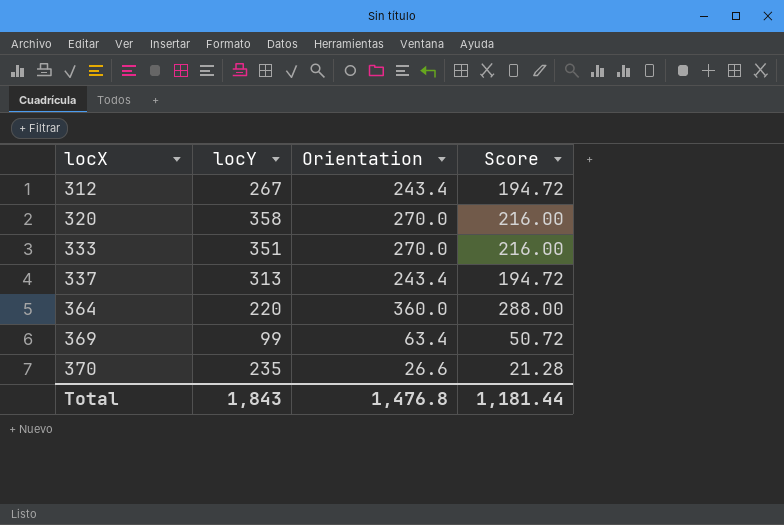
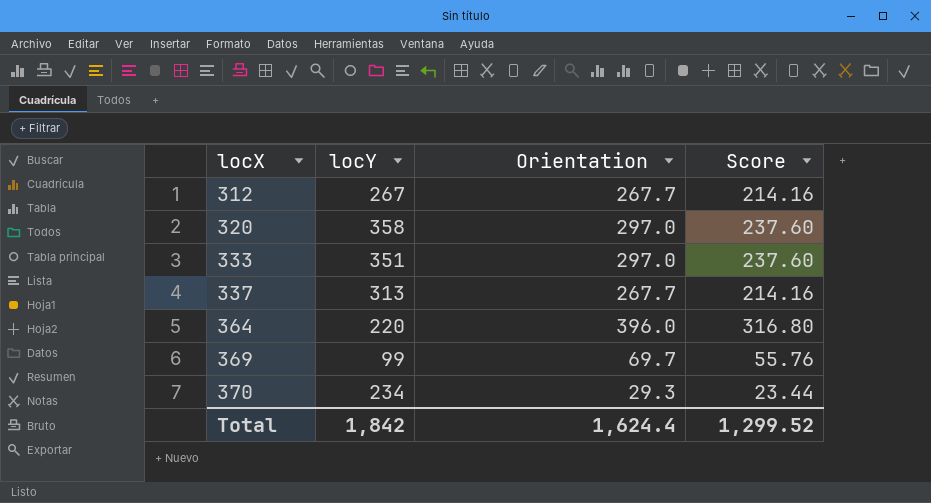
312 | Orientation: 243.4 -> 267.7
312 | Score: 194.72 -> 214.16
320 | Orientation: 270.0 -> 297.0
320 | Score: 216.00 -> 237.60
333 | Orientation: 270.0 -> 297.0
333 | Score: 216.00 -> 237.60
337 | Orientation: 243.4 -> 267.7
337 | Score: 194.72 -> 214.16
364 | Orientation: 360.0 -> 396.0
364 | Score: 288.00 -> 316.80
369 | Orientation: 63.4 -> 69.7
369 | Score: 50.72 -> 55.76
370 | locY: 235 -> 234
370 | Orientation: 26.6 -> 29.3
370 | Score: 21.28 -> 23.44
Total | locY: 1,843 -> 1,842
Total | Orientation: 1,476.8 -> 1,624.4
Total | Score: 1,181.44 -> 1,299.52

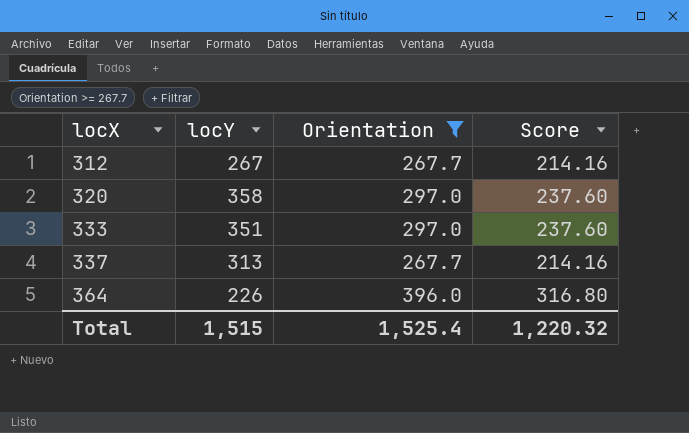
filter: none -> Orientation >= 267.7
364 | locY: 220 -> 226
Total | locY: 1,842 -> 1,515
Total | Orientation: 1,624.4 -> 1,525.4
Total | Score: 1,299.52 -> 1,220.32

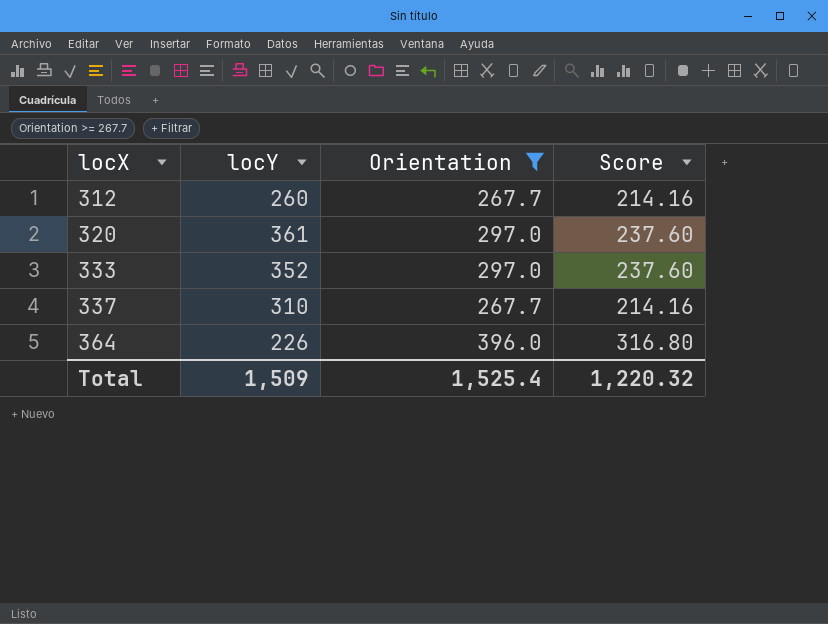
312 | locY: 267 -> 260
320 | locY: 358 -> 361
333 | locY: 351 -> 352
337 | locY: 313 -> 310
Total | locY: 1,515 -> 1,509

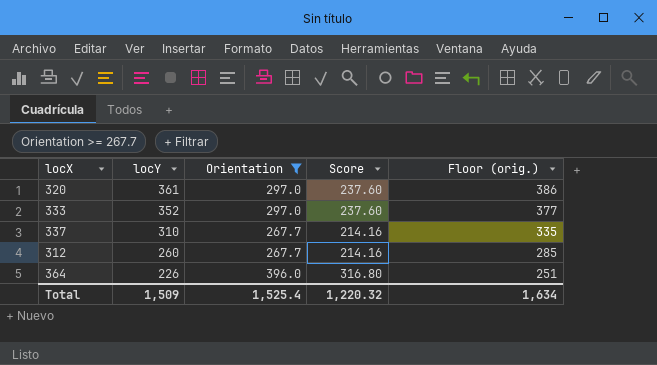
row order: locX ascending -> locY descending
column Floor (orig.) | formula: none -> [locY] + 25

